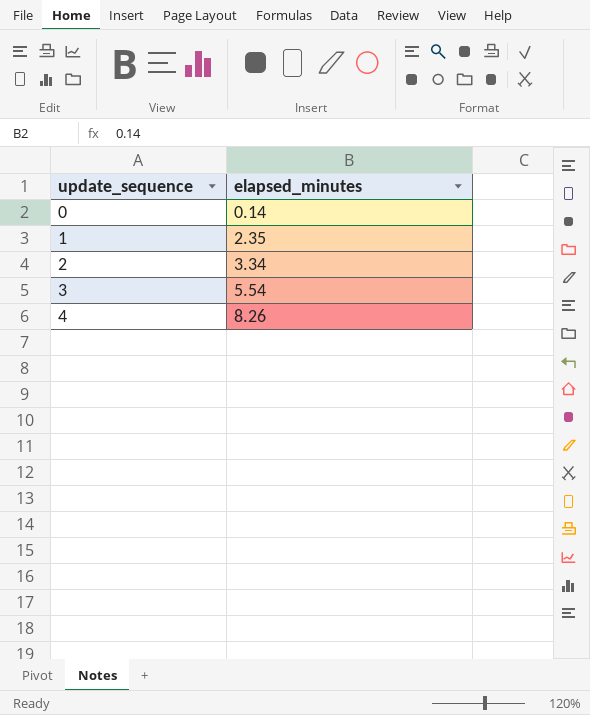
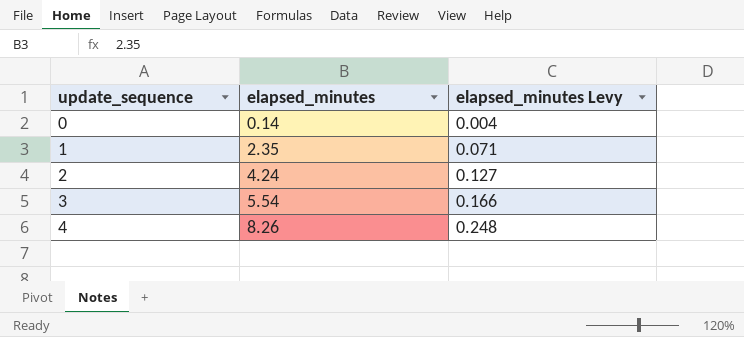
column elapsed_minutes Levy | formula: none -> [elapsed_minutes] * 0.03
2 | elapsed_minutes: 3.34 -> 4.24

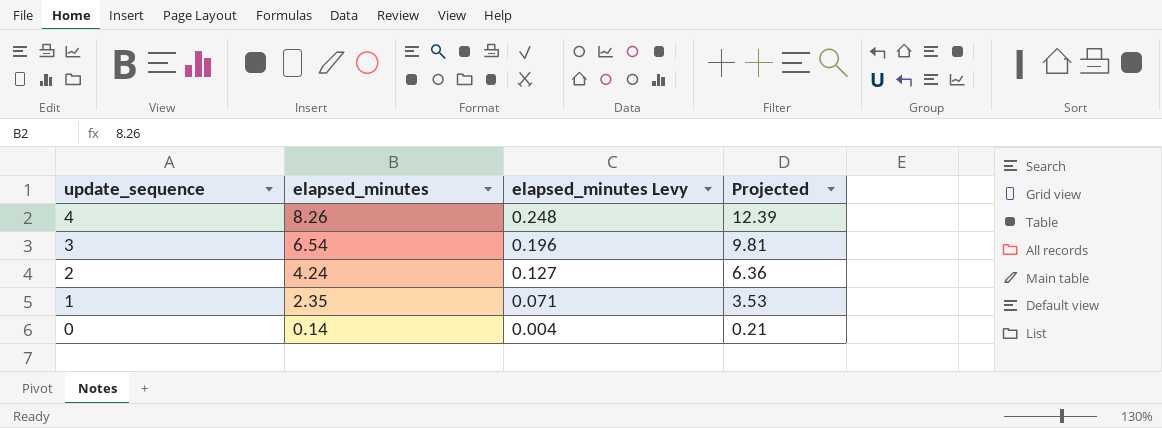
row order: update_sequence ascending -> update_sequence descending
column Projected | formula: none -> [elapsed_minutes] * 1.5
3 | elapsed_minutes: 5.54 -> 6.54
3 | elapsed_minutes Levy: 0.166 -> 0.196

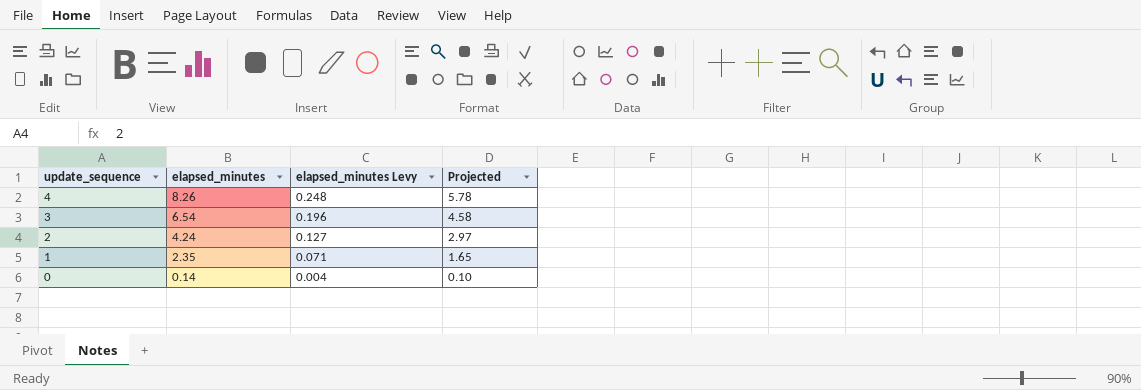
column Projected | formula: [elapsed_minutes] * 1.5 -> [elapsed_minutes] * 0.7

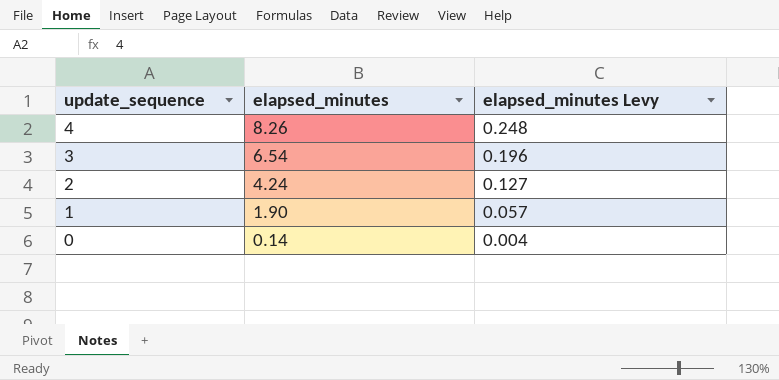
column Projected | formula: [elapsed_minutes] * 0.7 -> none
1 | elapsed_minutes: 2.35 -> 1.90
1 | elapsed_minutes Levy: 0.071 -> 0.057

